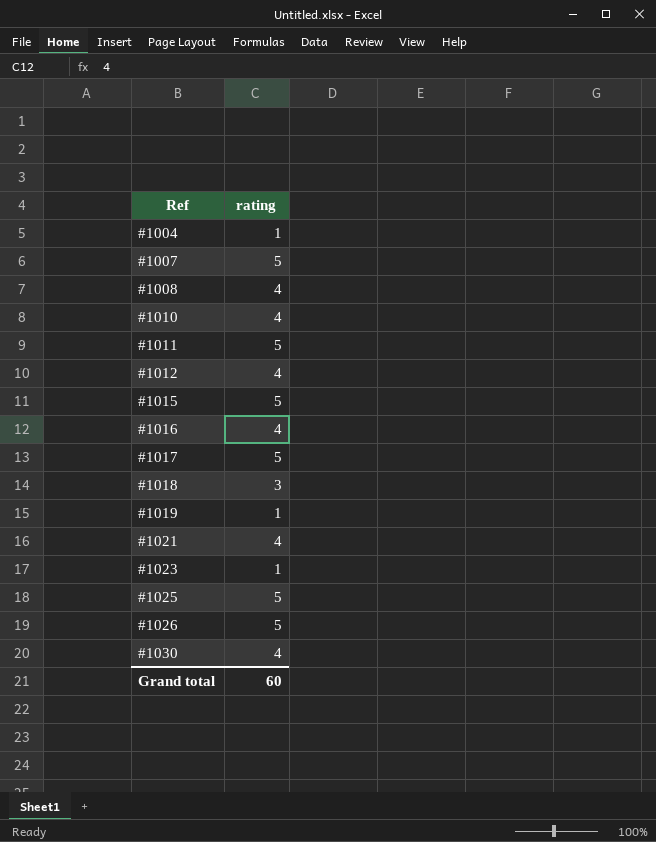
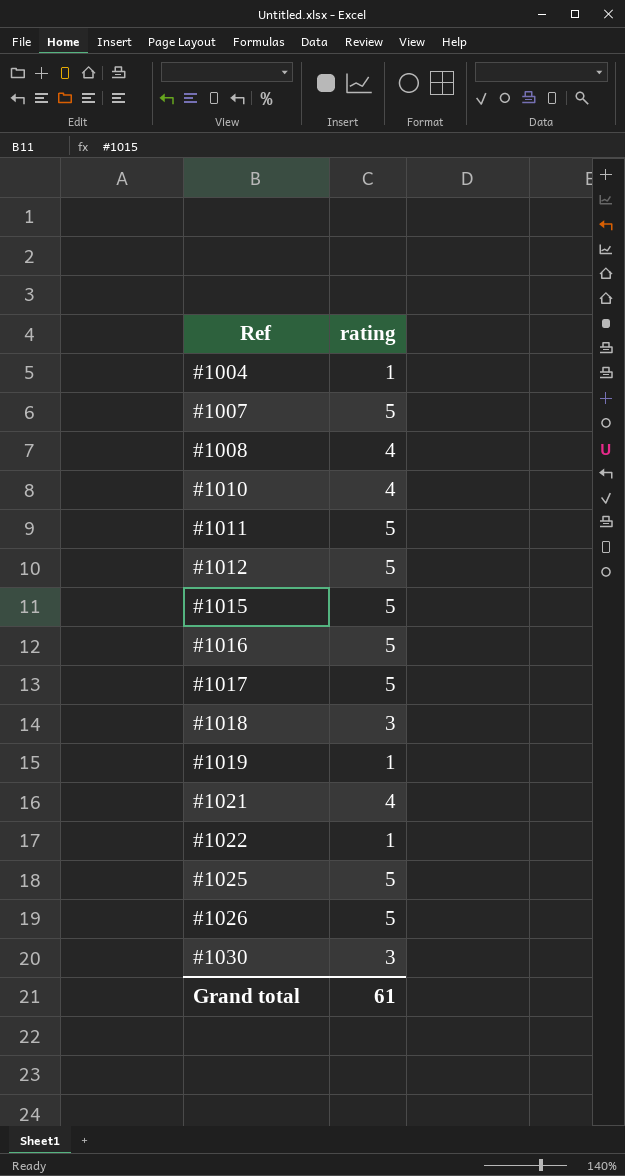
row #1023: 1 -> none
#1012 | rating: 4 -> 5
#1016 | rating: 4 -> 5
row #1022: none -> 1
#1030 | rating: 4 -> 3
Grand total | rating: 60 -> 61

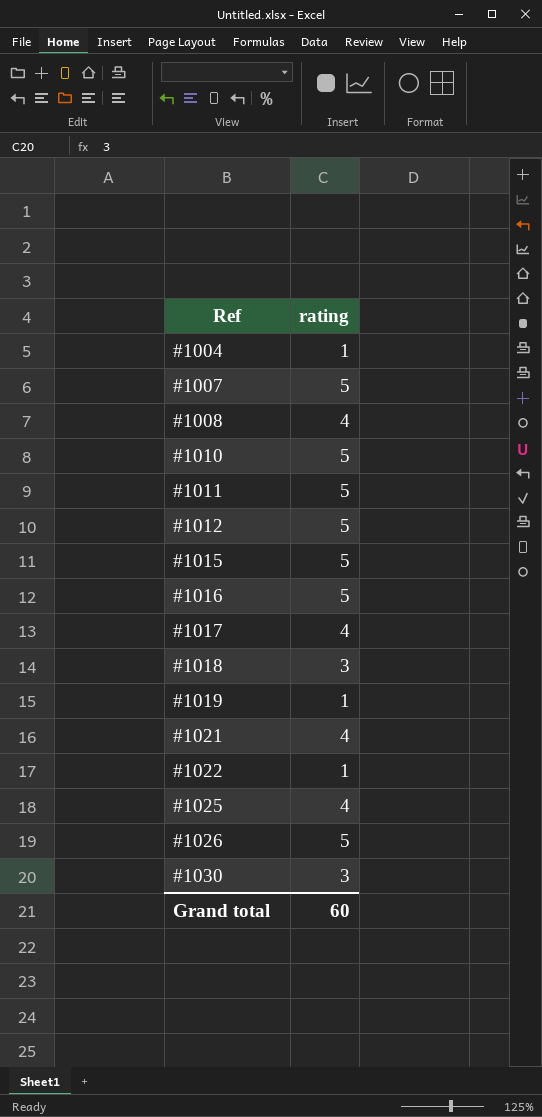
#1010 | rating: 4 -> 5
#1017 | rating: 5 -> 4
#1025 | rating: 5 -> 4
Grand total | rating: 61 -> 60

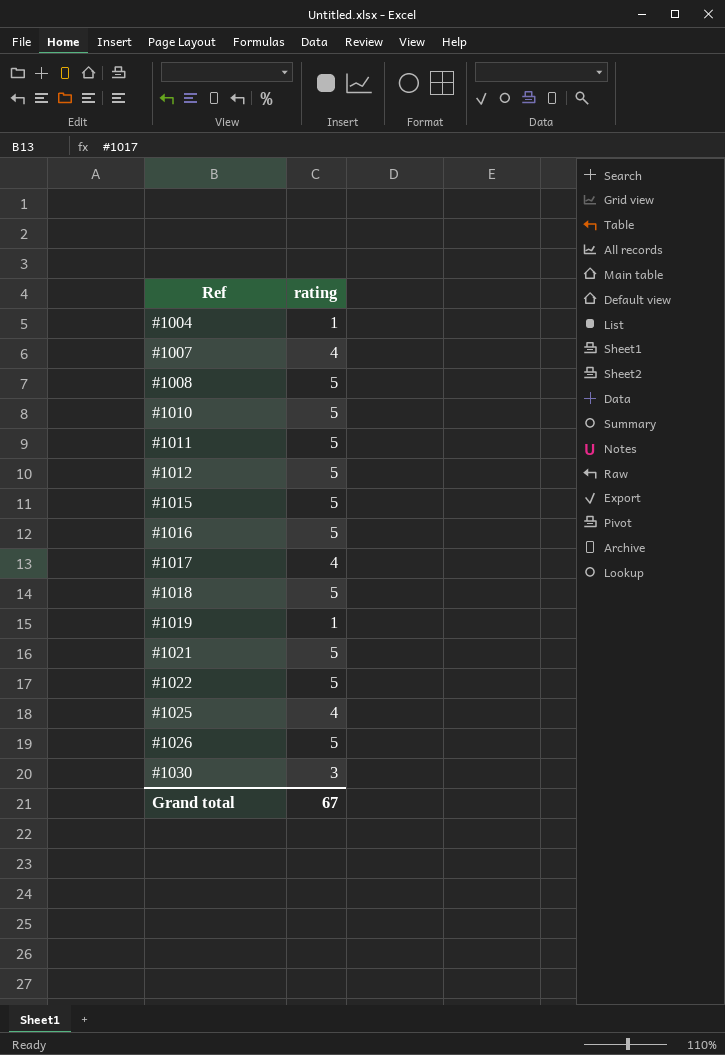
#1007 | rating: 5 -> 4
#1008 | rating: 4 -> 5
#1018 | rating: 3 -> 5
#1021 | rating: 4 -> 5
#1022 | rating: 1 -> 5
Grand total | rating: 60 -> 67

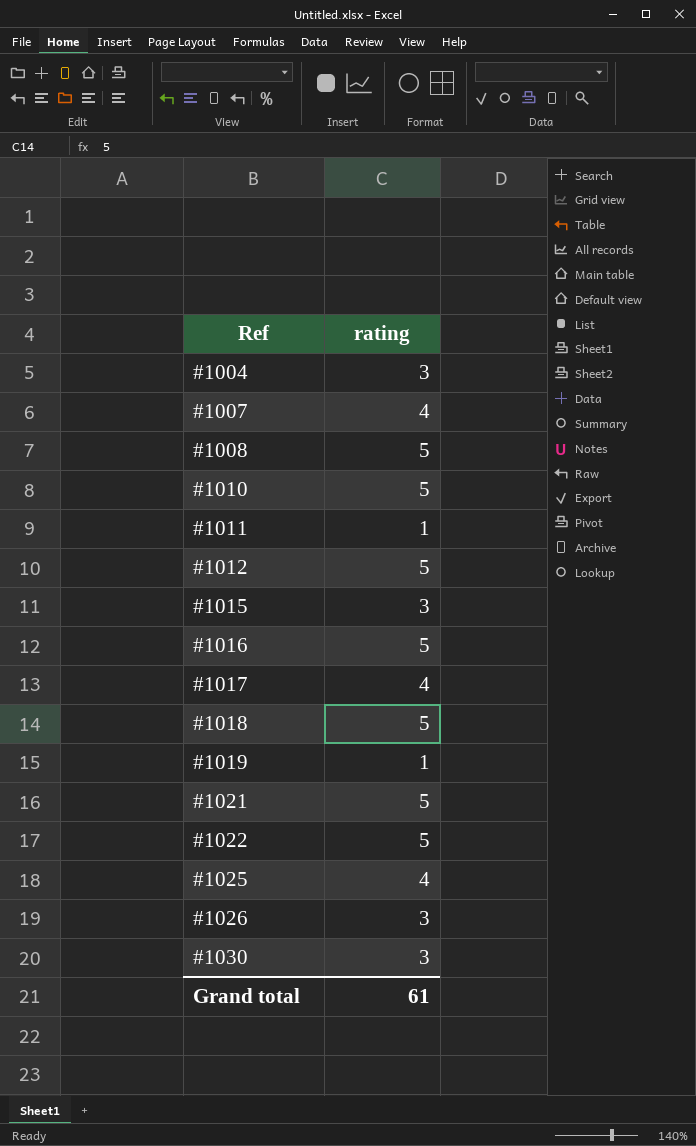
#1004 | rating: 1 -> 3
#1011 | rating: 5 -> 1
#1015 | rating: 5 -> 3
#1026 | rating: 5 -> 3
Grand total | rating: 67 -> 61

